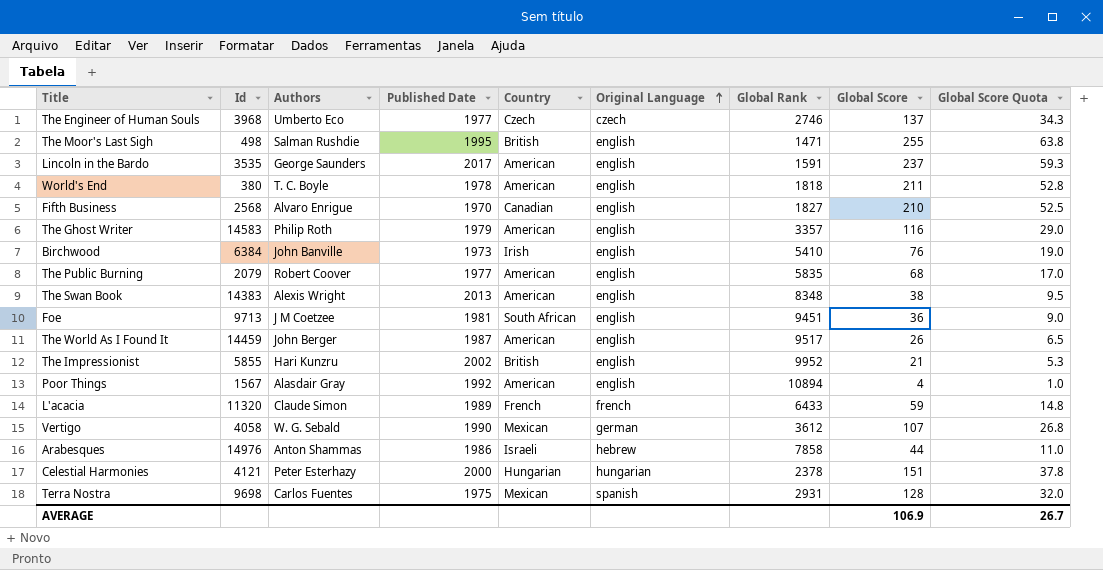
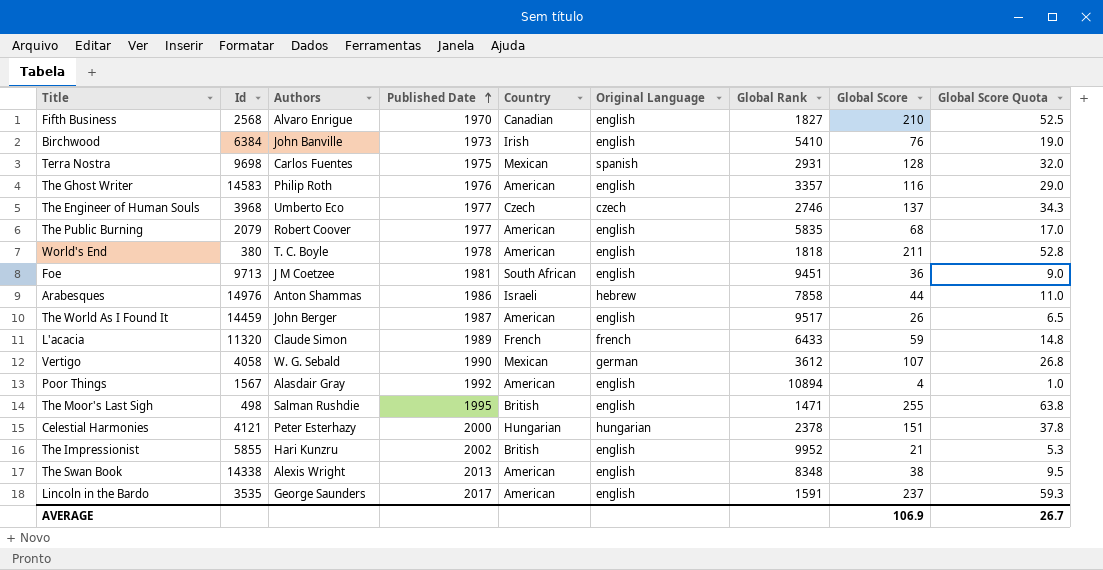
row order: Original Language ascending -> Published Date ascending
The Ghost Writer | Published Date: 1979 -> 1976
The Swan Book | Id: 14383 -> 14338

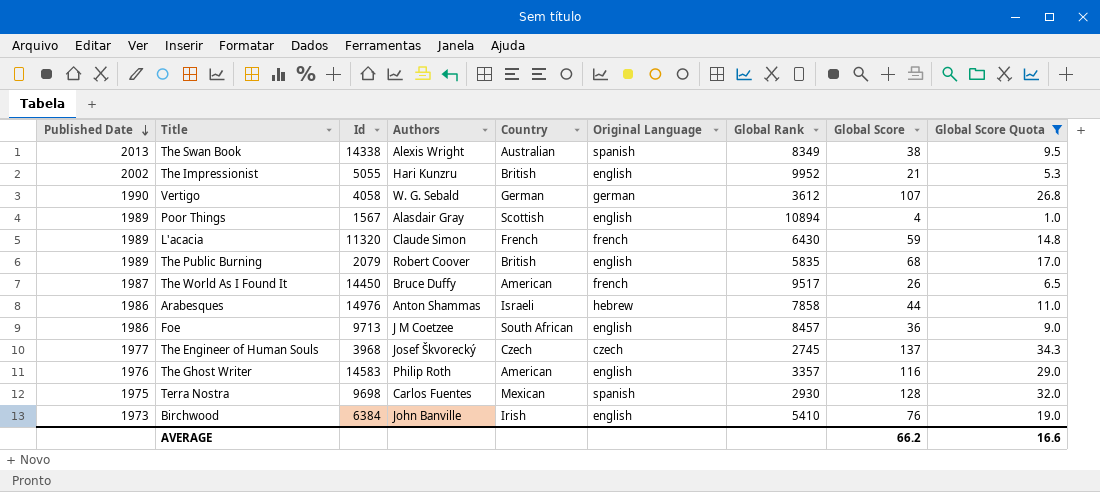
filter: none -> Global Score Quota <= 34.3
row order: Published Date ascending -> Published Date descending
column Published Date | position: 4 -> 1
The Swan Book | Country: American -> Australian
The Swan Book | Original Language: english -> spanish
The Swan Book | Global Rank: 8348 -> 8349
The Impressionist | Id: 5855 -> 5055
Vertigo | Country: Mexican -> German
Poor Things | Published Date: 1992 -> 1989
Poor Things | Country: American -> Scottish
L'acacia | Global Rank: 6433 -> 6430
The Public Burning | Published Date: 1977 -> 1989
The Public Burning | Country: American -> British
The World As I Found It | Id: 14459 -> 14450
The World As I Found It | Authors: John Berger -> Bruce Duffy
The World As I Found It | Original Language: english -> french
Foe | Published Date: 1981 -> 1986
Foe | Global Rank: 9451 -> 8457
The Engineer of Human Souls | Authors: Umberto Eco -> Josef Škvorecký
The Engineer of Human Souls | Global Rank: 2746 -> 2745
Terra Nostra | Global Rank: 2931 -> 2930
AVERAGE | Global Score: 106.9 -> 66.2
AVERAGE | Global Score Quota: 26.7 -> 16.6

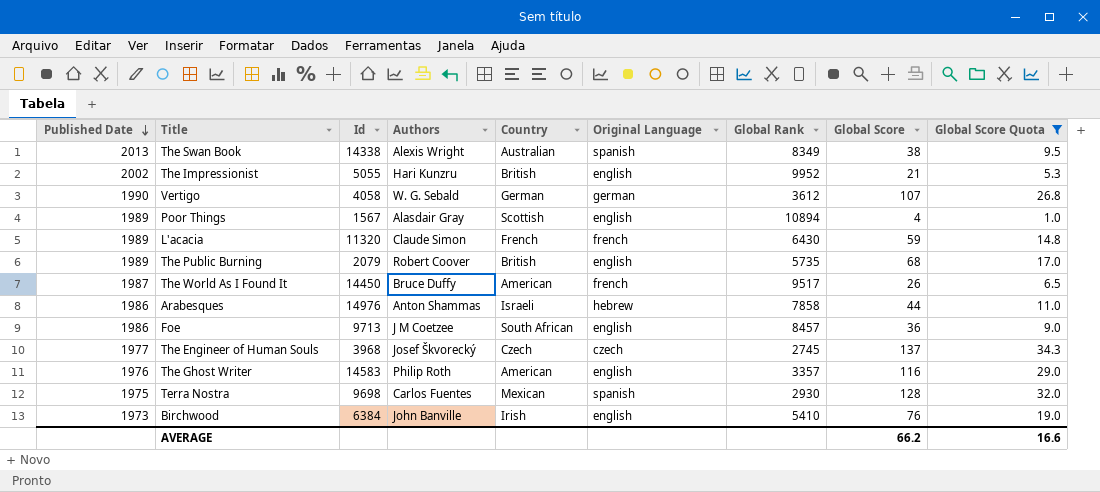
The Public Burning | Global Rank: 5835 -> 5735

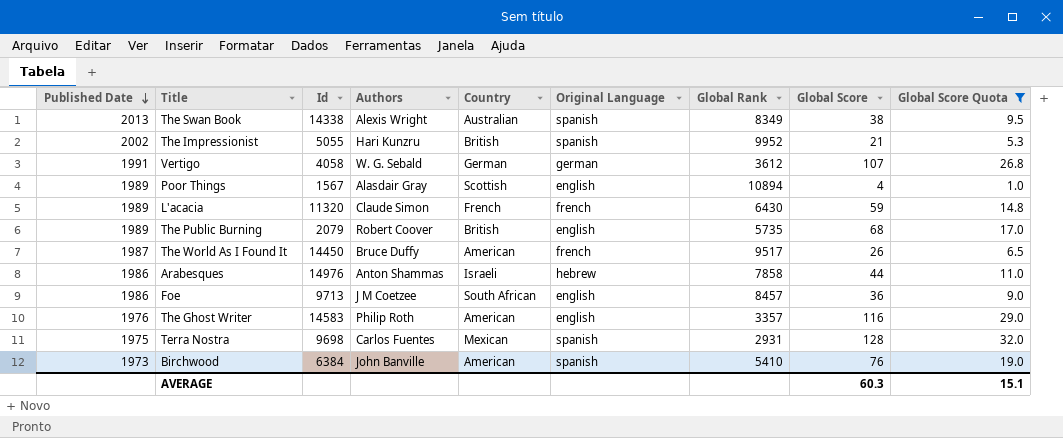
row The Engineer of Human Souls: 1977 | 3968 | Josef Škvorecký | Czech | czech | 2745 | 137 | 34.3 -> none
The Impressionist | Original Language: english -> spanish
Vertigo | Published Date: 1990 -> 1991
Terra Nostra | Global Rank: 2930 -> 2931
Birchwood | Country: Irish -> American
Birchwood | Original Language: english -> spanish
AVERAGE | Global Score: 66.2 -> 60.3
AVERAGE | Global Score Quota: 16.6 -> 15.1

